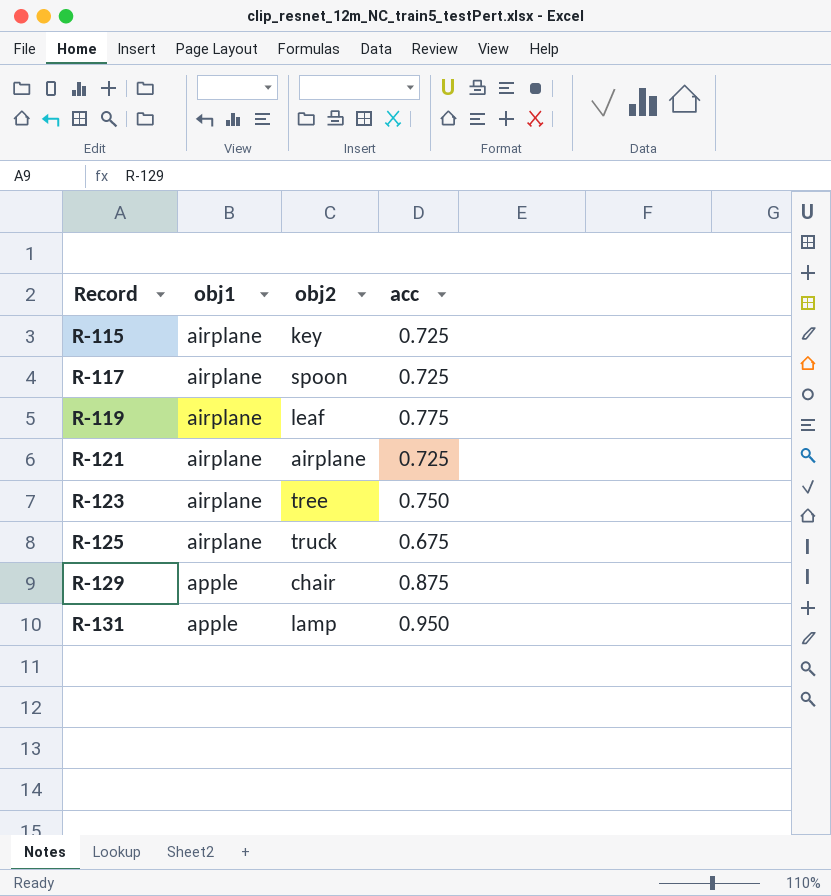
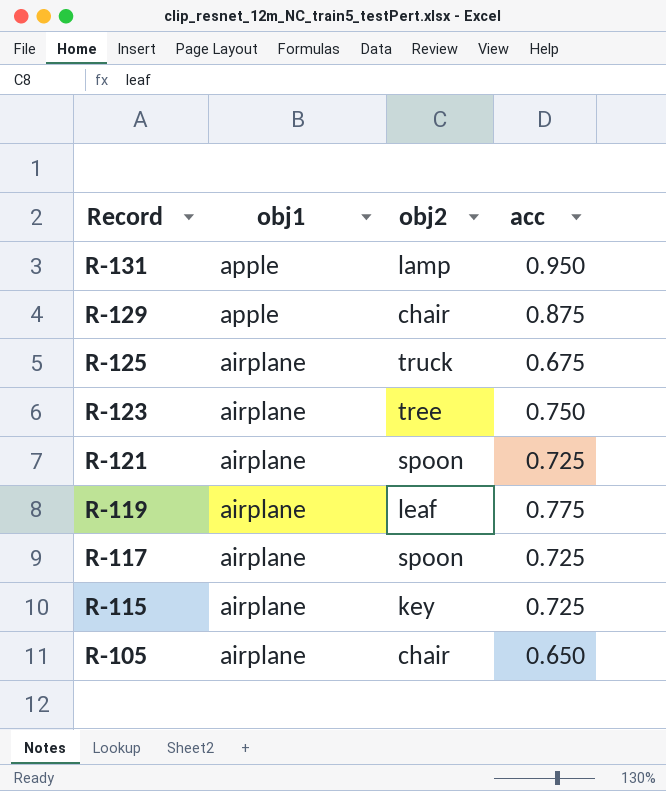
row order: Record ascending -> Record descending
R-121 | obj2: airplane -> spoon
row R-105: none -> airplane | chair | 0.650

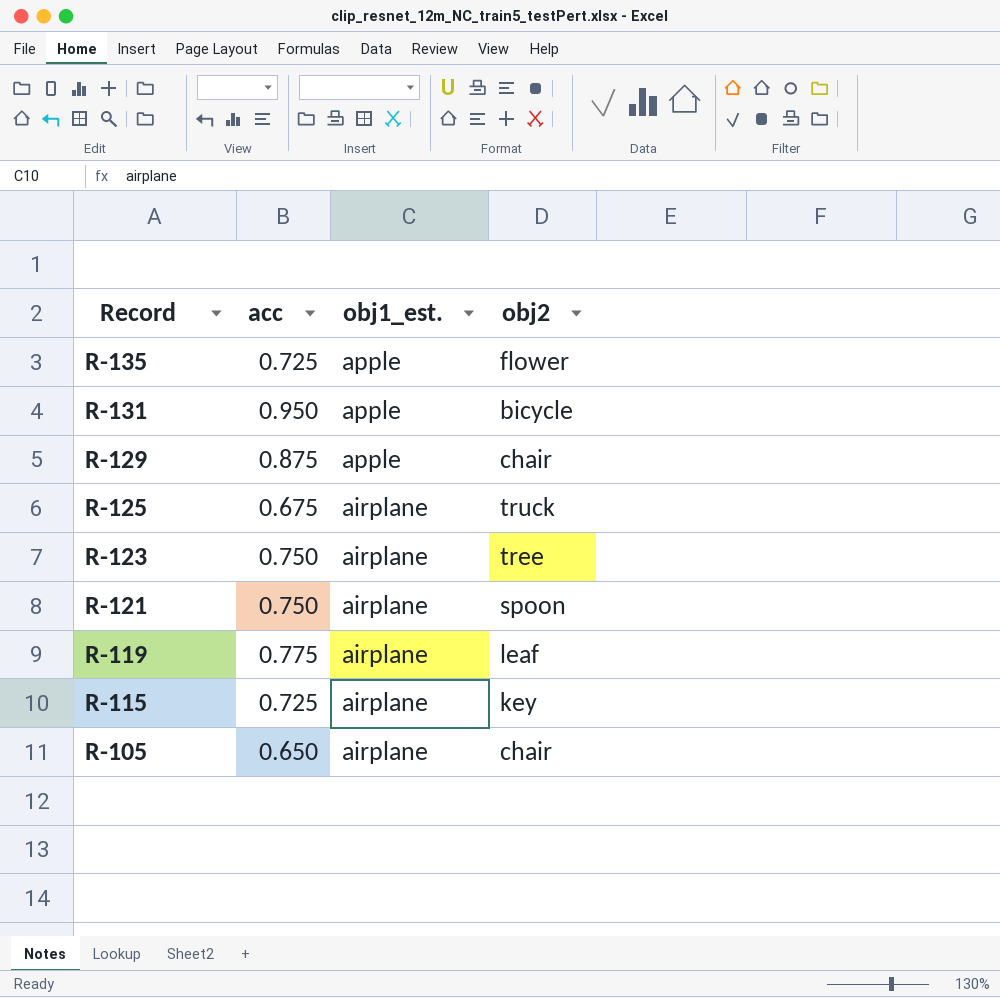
column acc | position: 4 -> 2
column name: obj1 -> obj1_est.
row R-117: airplane | spoon | 0.725 -> none
row R-135: none -> 0.725 | apple | flower
R-131 | obj2: lamp -> bicycle
R-121 | acc: 0.725 -> 0.750

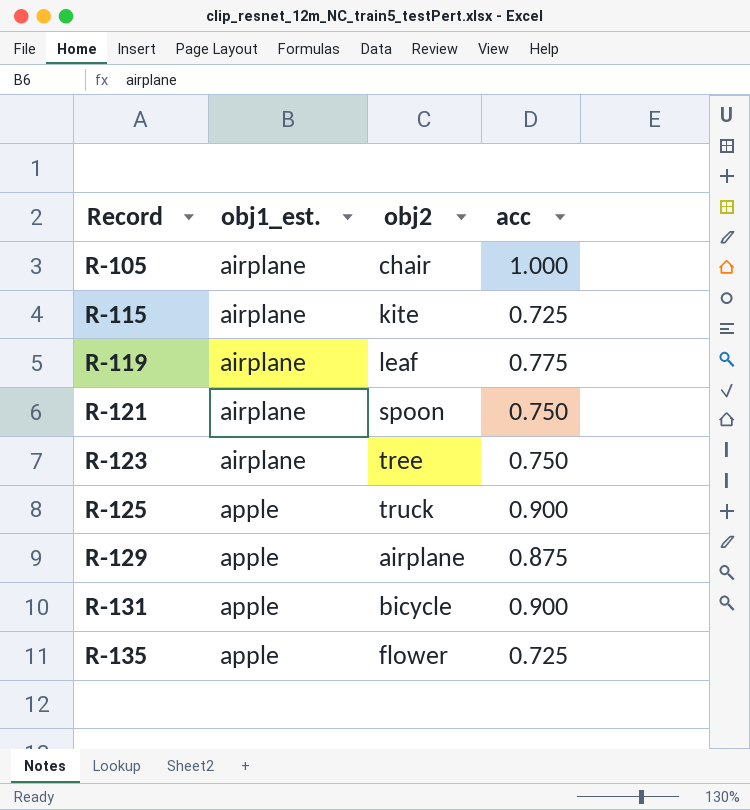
row order: Record descending -> Record ascending
column acc | position: 2 -> 4
R-105 | acc: 0.650 -> 1.000
R-115 | obj2: key -> kite
R-125 | obj1_est.: airplane -> apple
R-125 | acc: 0.675 -> 0.900
R-129 | obj2: chair -> airplane
R-131 | acc: 0.950 -> 0.900

